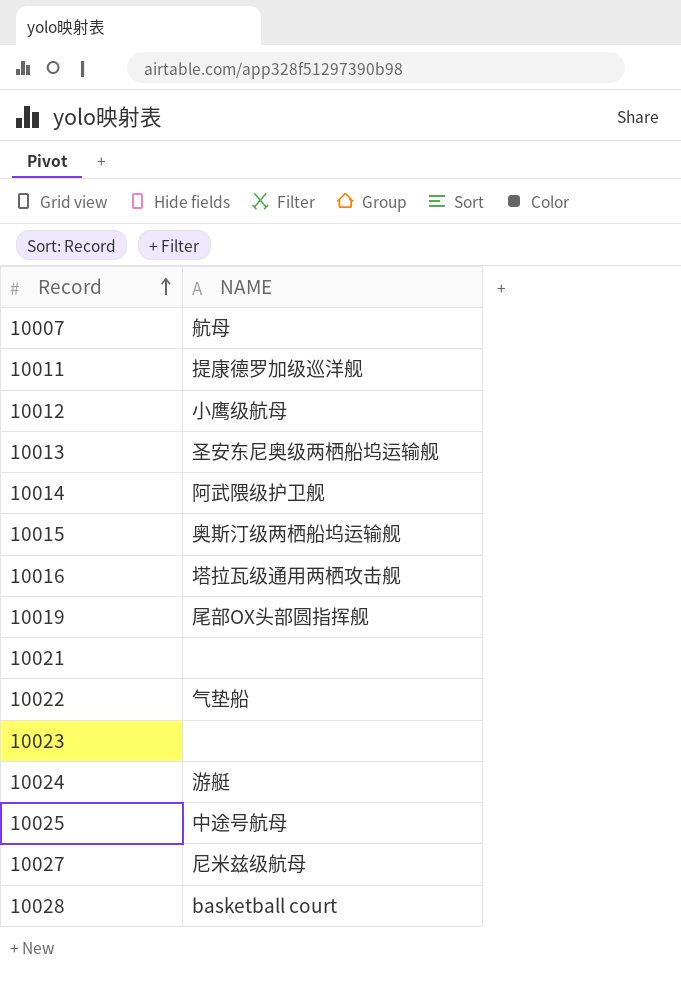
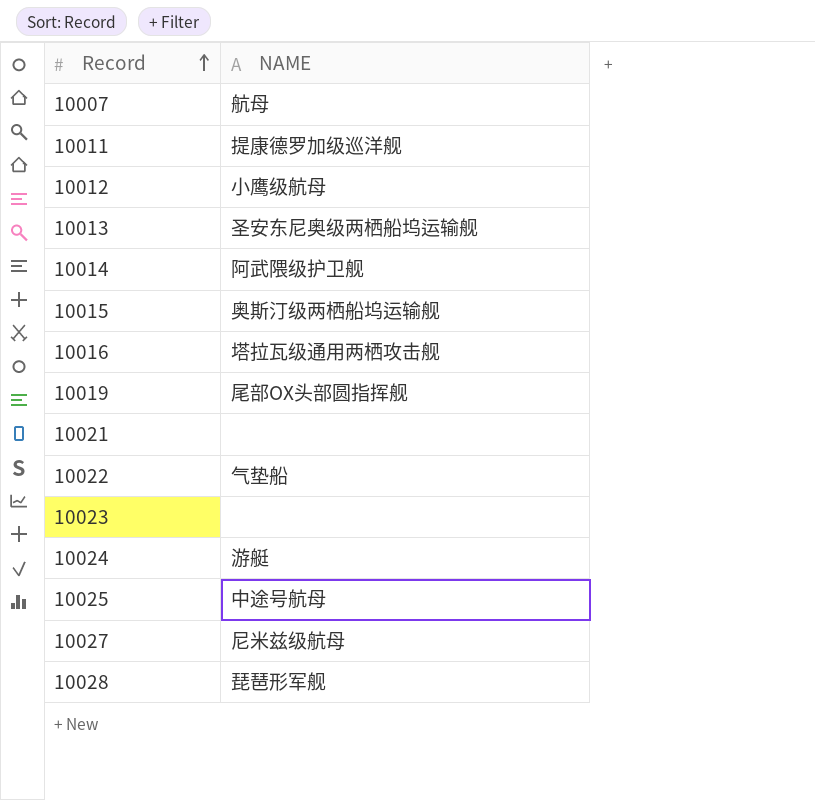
10028 | NAME: basketball court -> 琵琶形军舰

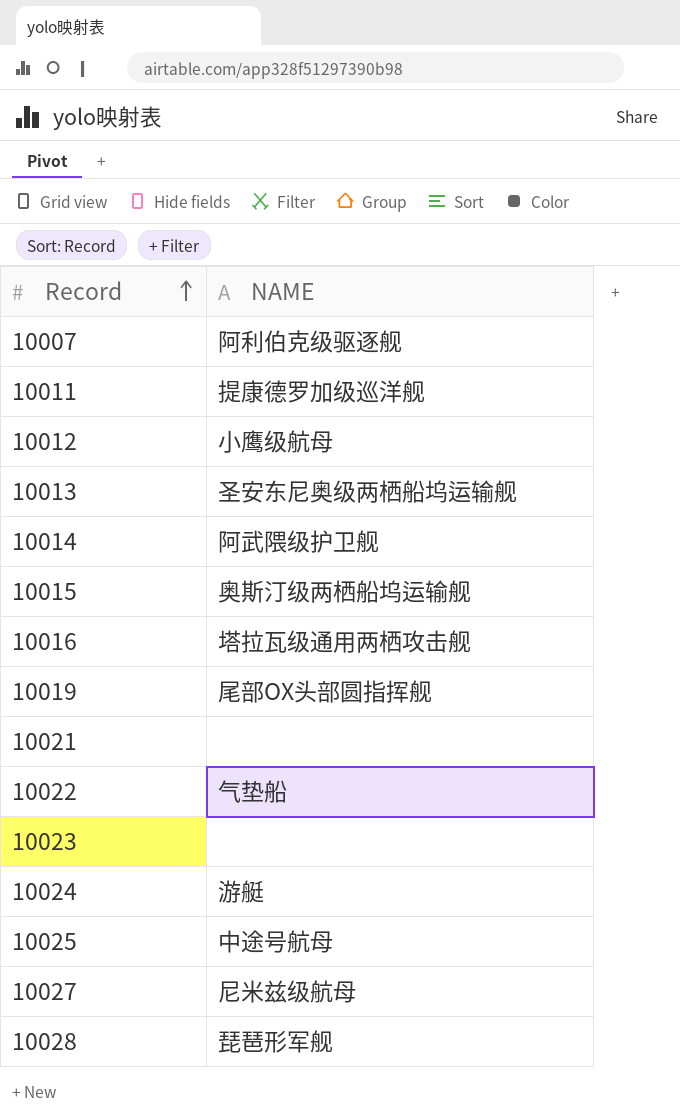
10007 | NAME: 航母 -> 阿利伯克级驱逐舰

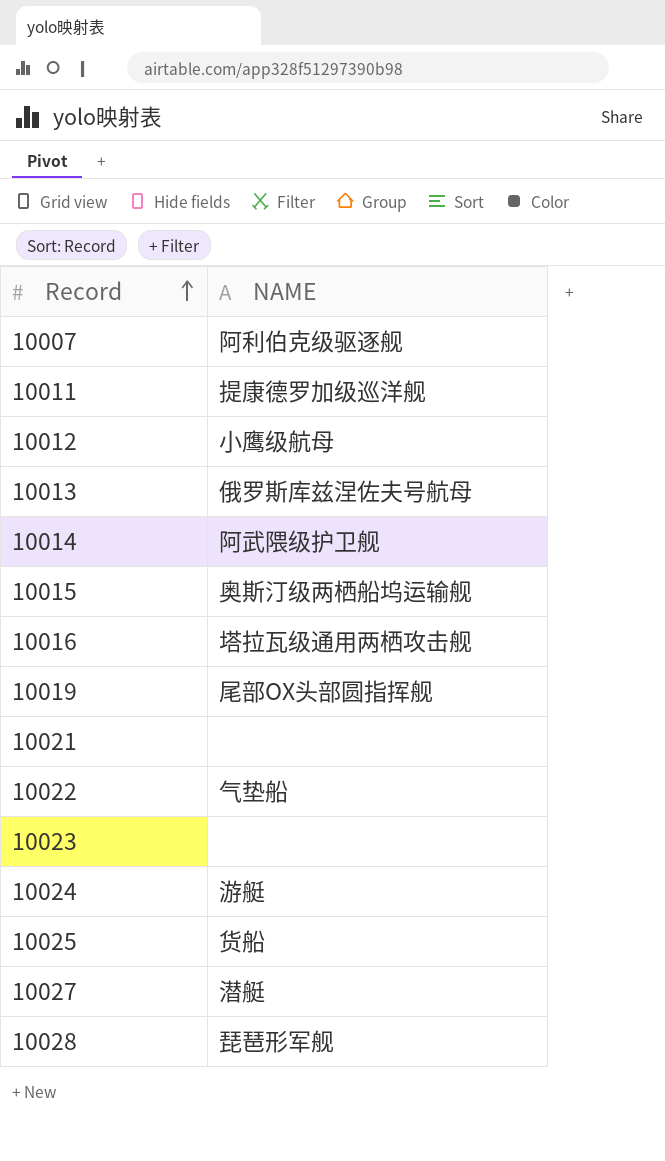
10013 | NAME: 圣安东尼奥级两栖船坞运输舰 -> 俄罗斯库兹涅佐夫号航母
10025 | NAME: 中途号航母 -> 货船
10027 | NAME: 尼米兹级航母 -> 潜艇

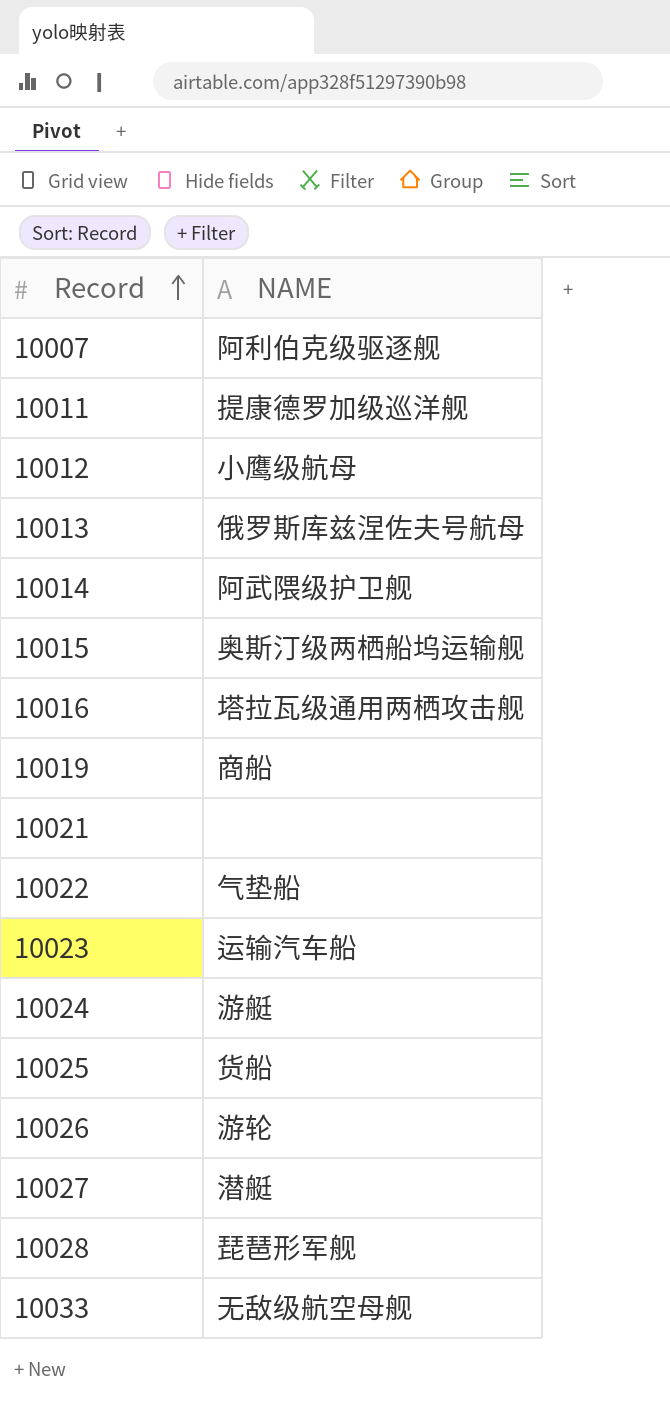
10019 | NAME: 尾部OX头部圆指挥舰 -> 商船
10023 | NAME: none -> 运输汽车船
row 10026: none -> 游轮
row 10033: none -> 无敌级航空母舰

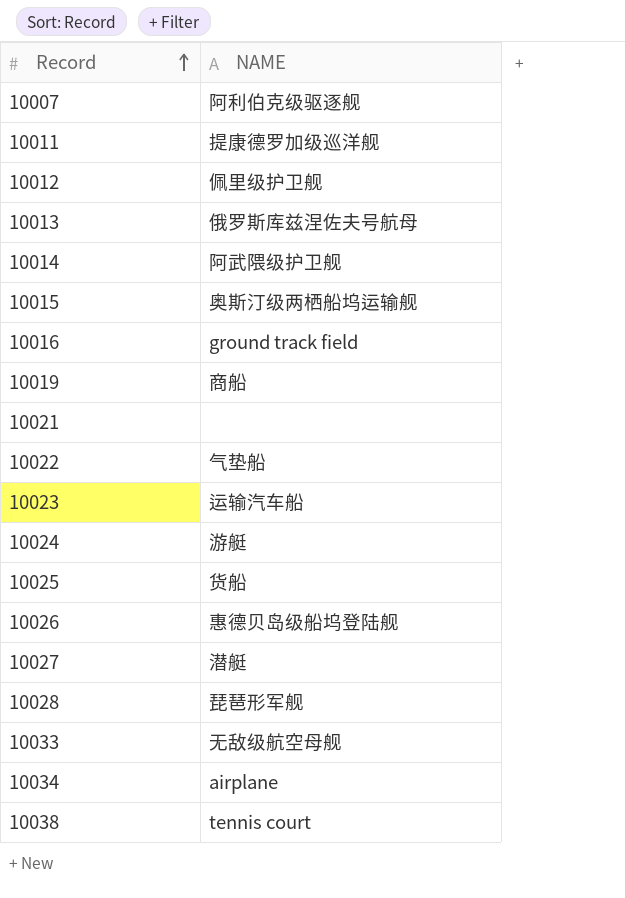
10012 | NAME: 小鹰级航母 -> 佩里级护卫舰
10016 | NAME: 塔拉瓦级通用两栖攻击舰 -> ground track field
10026 | NAME: 游轮 -> 惠德贝岛级船坞登陆舰
row 10034: none -> airplane
row 10038: none -> tennis court

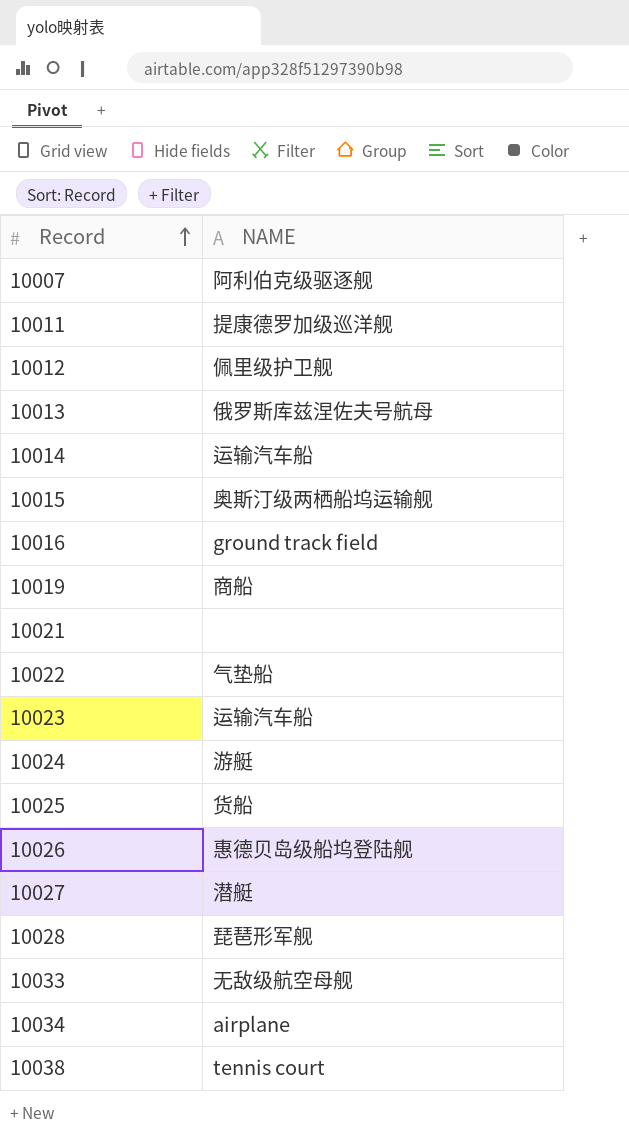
10014 | NAME: 阿武隈级护卫舰 -> 运输汽车船

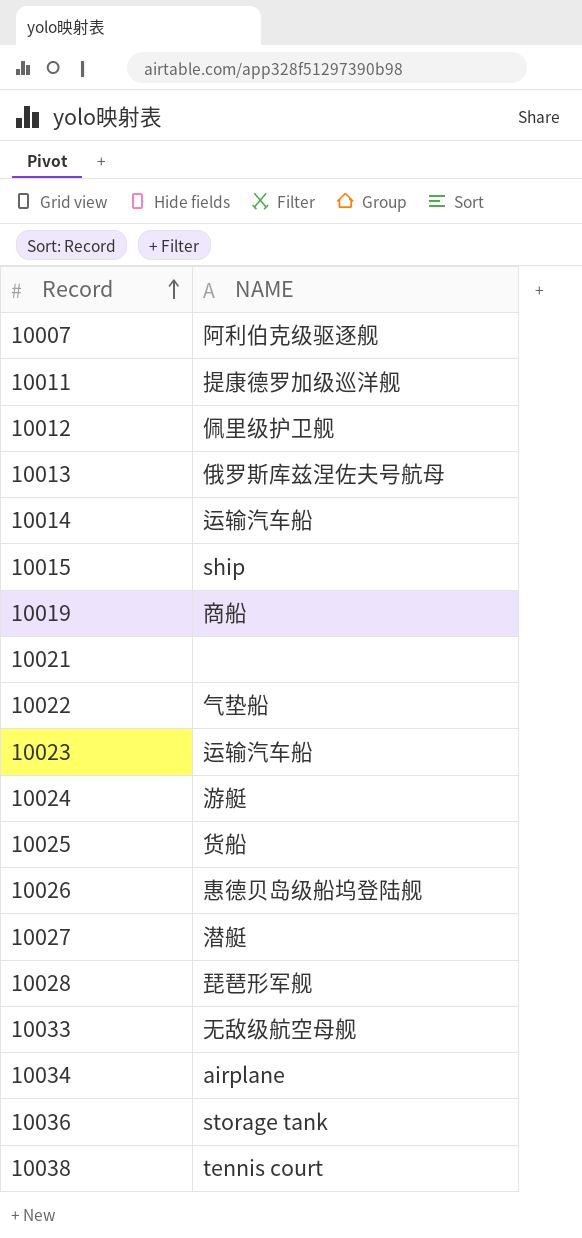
row 10016: ground track field -> none
10015 | NAME: 奥斯汀级两栖船坞运输舰 -> ship
row 10036: none -> storage tank

